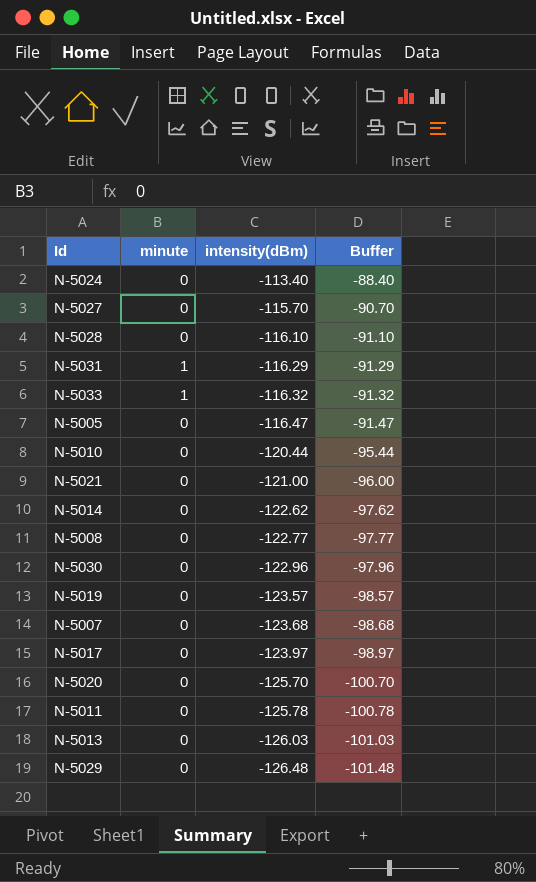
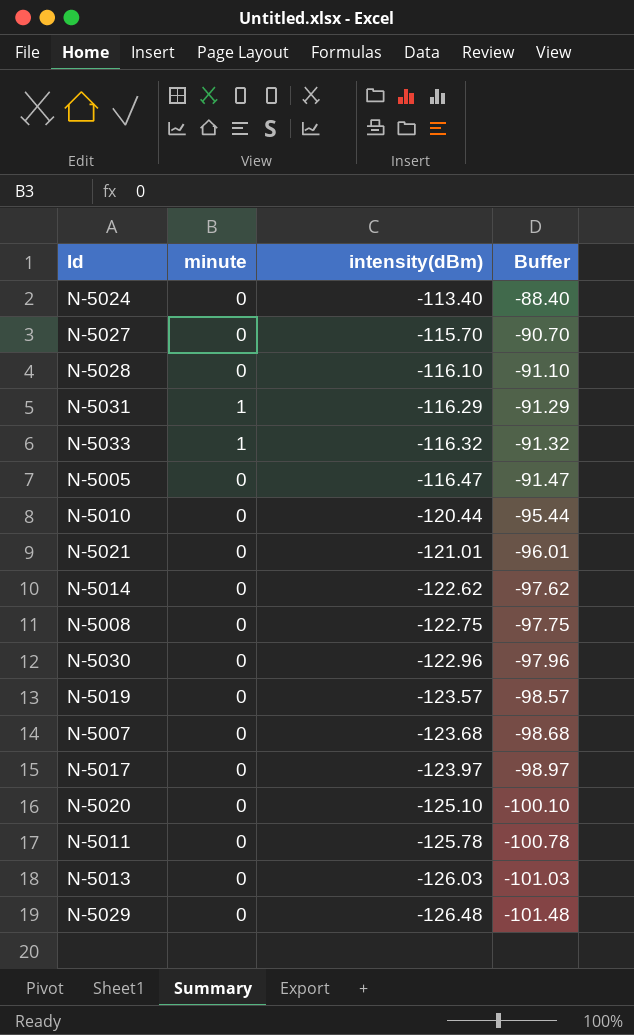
N-5021 | intensity(dBm): -121.00 -> -121.01
N-5021 | Buffer: -96.00 -> -96.01
N-5008 | intensity(dBm): -122.77 -> -122.75
N-5008 | Buffer: -97.77 -> -97.75
N-5020 | intensity(dBm): -125.70 -> -125.10
N-5020 | Buffer: -100.70 -> -100.10

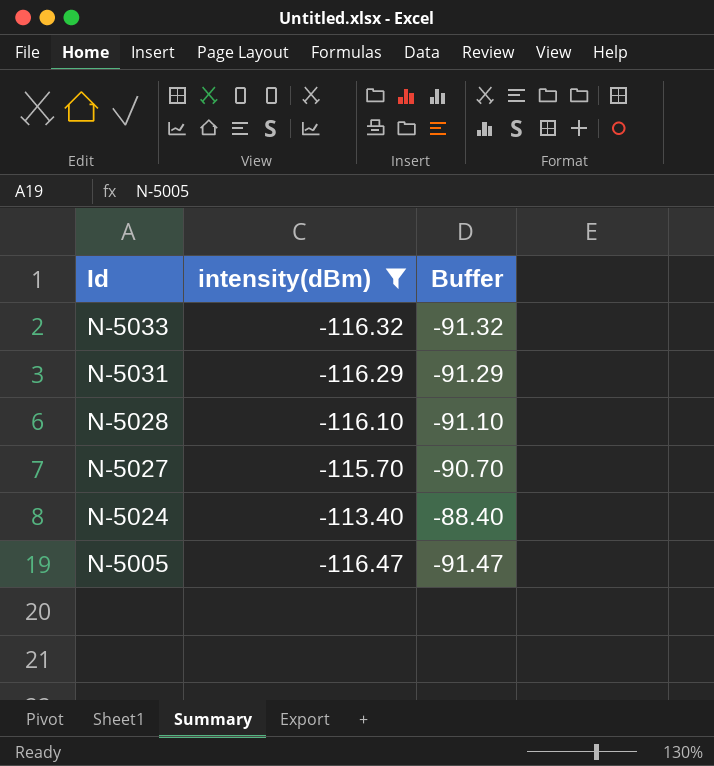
filter: none -> intensity(dBm) >= -116.47
row order: intensity(dBm) descending -> Id descending
column minute | position: 2 -> none

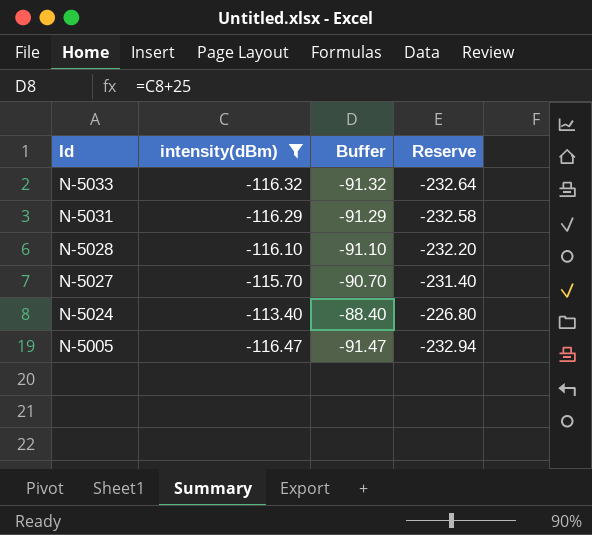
column Reserve | formula: none -> [intensity(dBm)] * 2

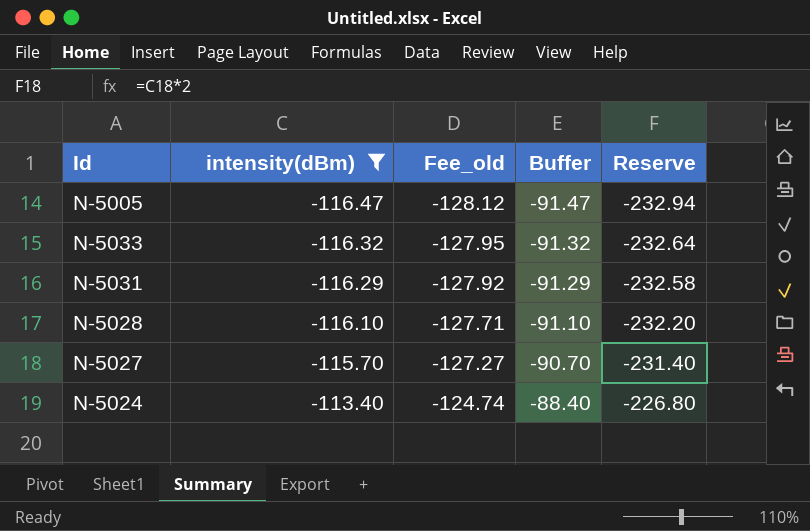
row order: Id descending -> intensity(dBm) ascending
column Fee_old | formula: none -> [intensity(dBm)] * 1.1

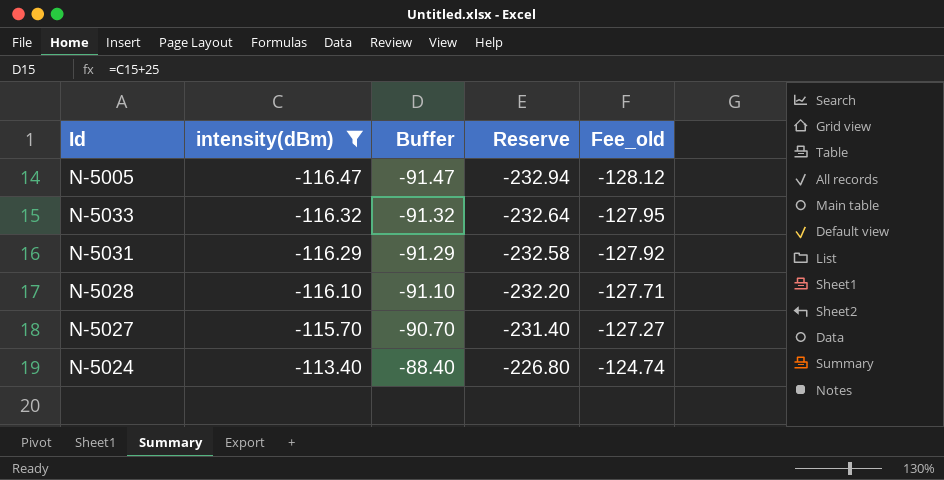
column Fee_old | position: 3 -> 5

